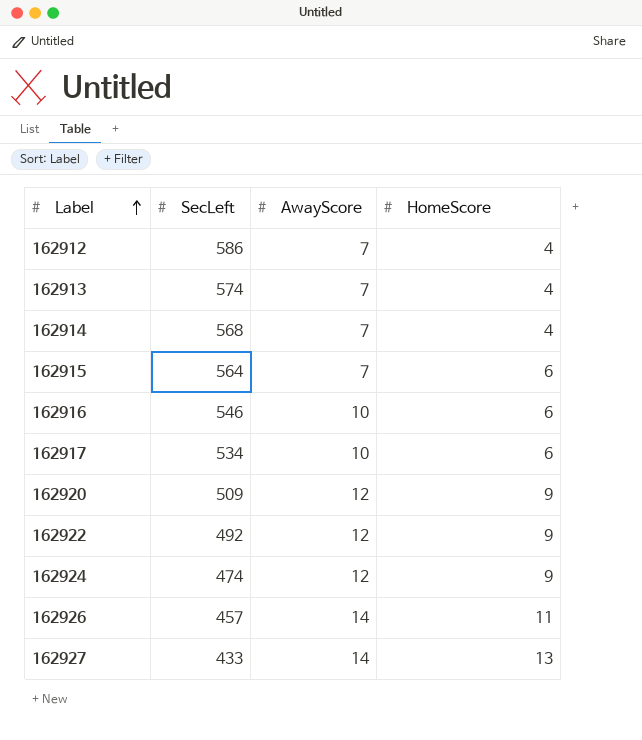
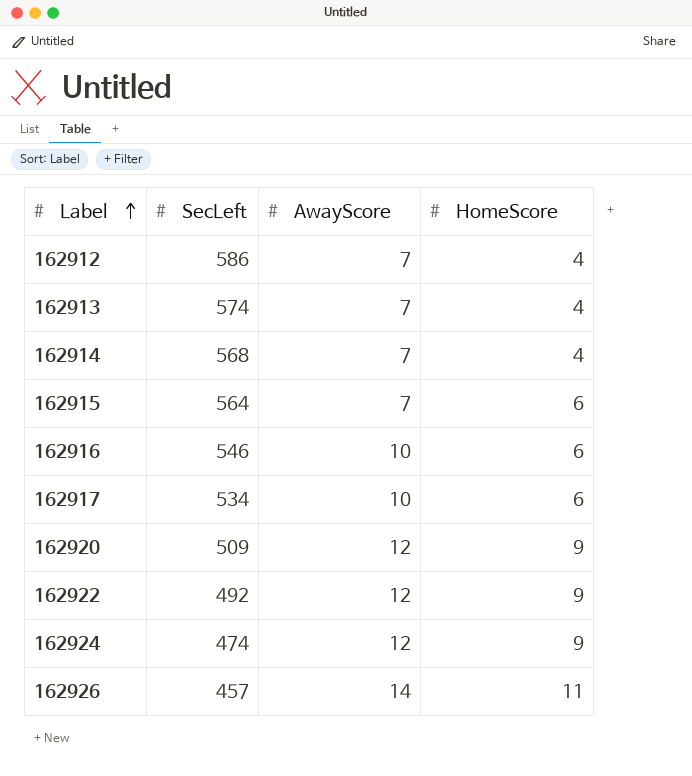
row 162927: 433 | 14 | 13 -> none

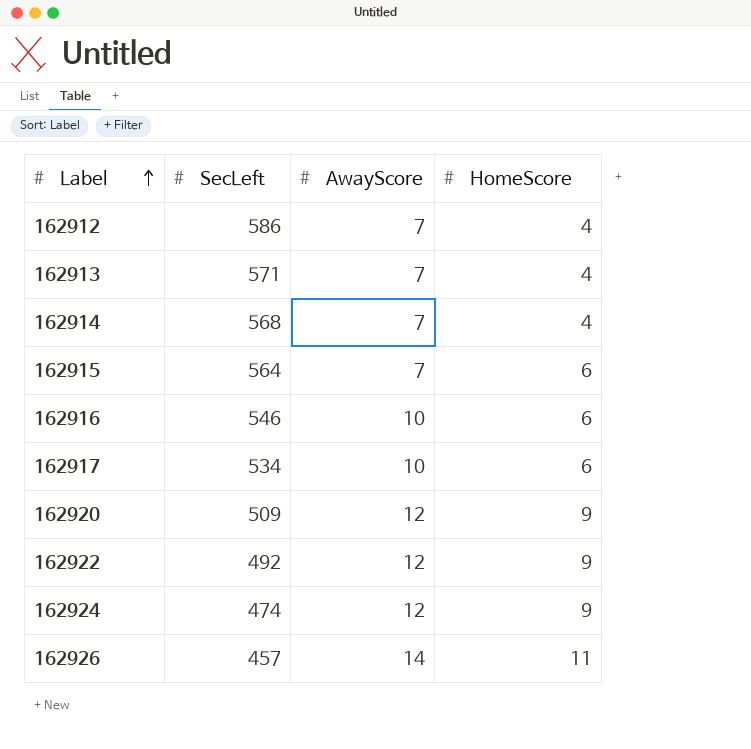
162913 | SecLeft: 574 -> 571

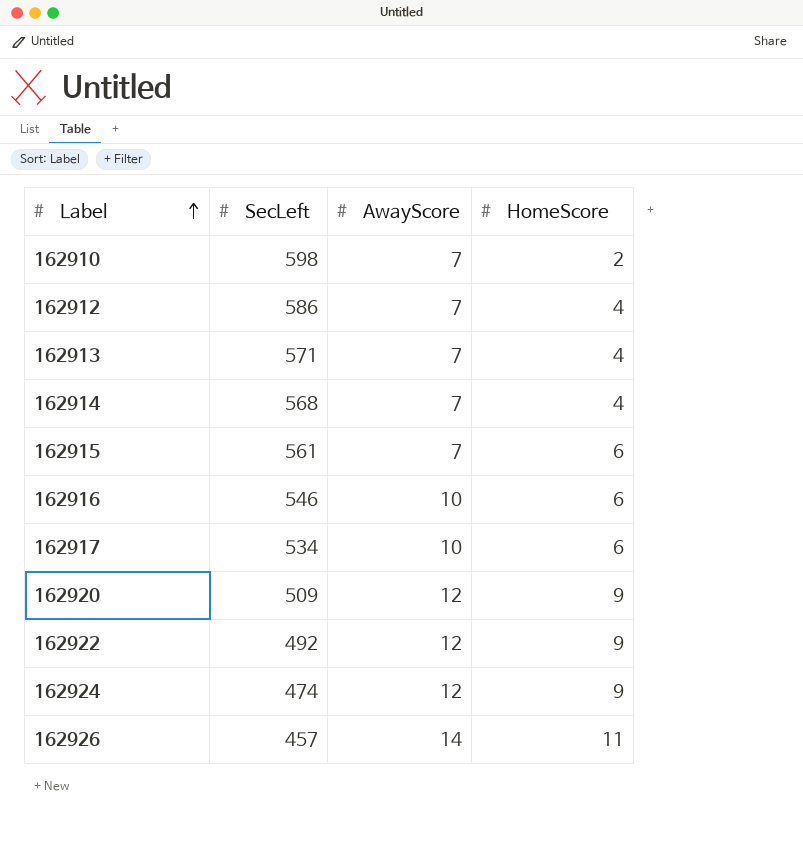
row 162910: none -> 598 | 7 | 2
162915 | SecLeft: 564 -> 561

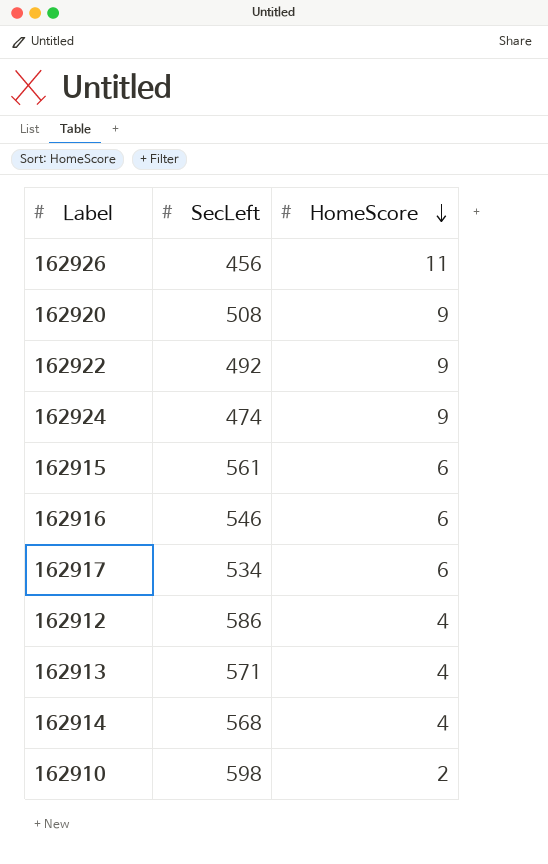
row order: Label ascending -> HomeScore descending
column AwayScore | position: 3 -> none
162926 | SecLeft: 457 -> 456
162920 | SecLeft: 509 -> 508

